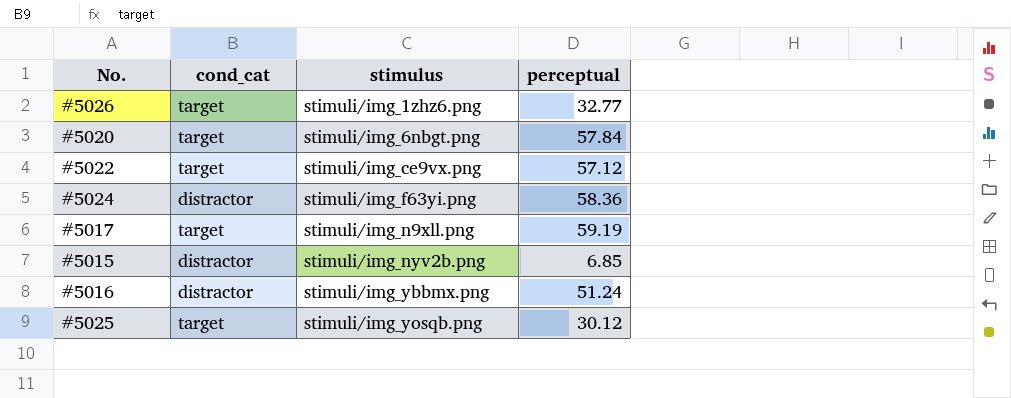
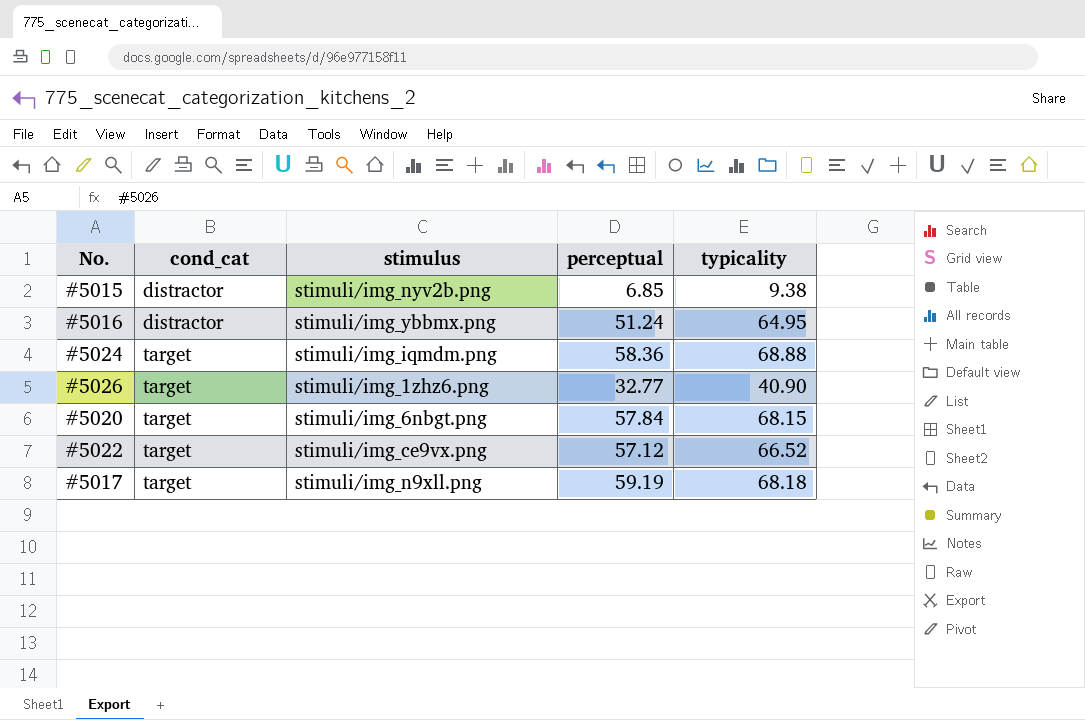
row order: stimulus ascending -> cond_cat ascending
column typicality | position: none -> 5
row #5025: target | stimuli/img_yosqb.png | 30.12 -> none
#5024 | cond_cat: distractor -> target
#5024 | stimulus: stimuli/img_f63yi.png -> stimuli/img_iqmdm.png

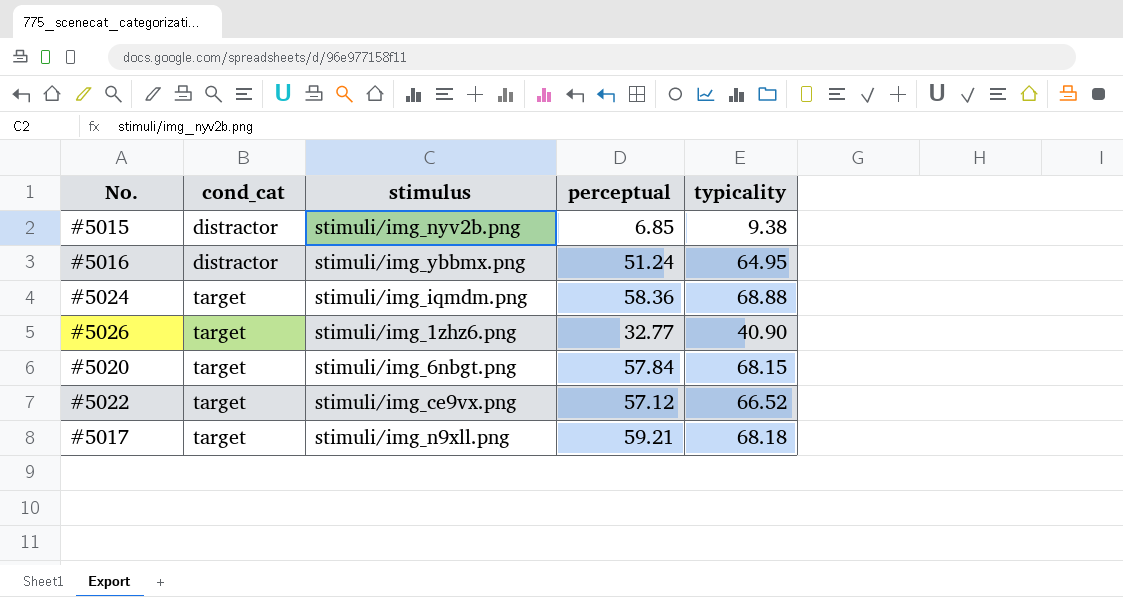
#5017 | perceptual: 59.19 -> 59.21

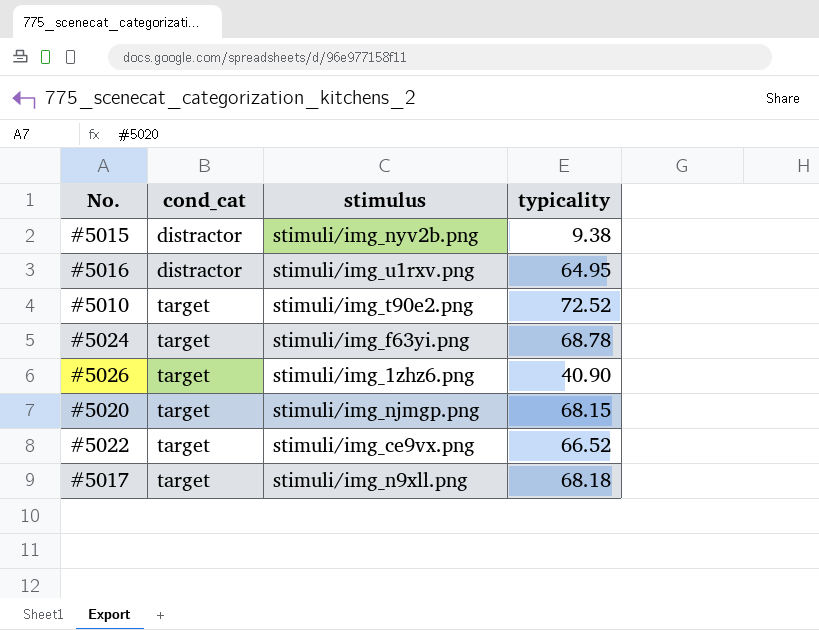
column perceptual | position: 4 -> none
#5016 | stimulus: stimuli/img_ybbmx.png -> stimuli/img_u1rxv.png
row #5010: none -> target | stimuli/img_t90e2.png | 72.52
#5024 | stimulus: stimuli/img_iqmdm.png -> stimuli/img_f63yi.png
#5024 | typicality: 68.88 -> 68.78
#5020 | stimulus: stimuli/img_6nbgt.png -> stimuli/img_njmgp.png

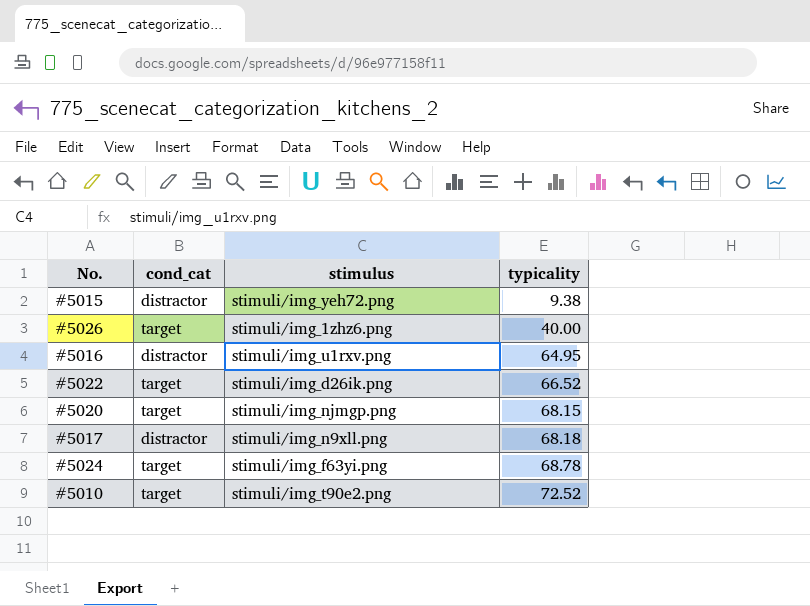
row order: cond_cat ascending -> typicality ascending
#5015 | stimulus: stimuli/img_nyv2b.png -> stimuli/img_yeh72.png
#5026 | typicality: 40.90 -> 40.00
#5022 | stimulus: stimuli/img_ce9vx.png -> stimuli/img_d26ik.png
#5017 | cond_cat: target -> distractor

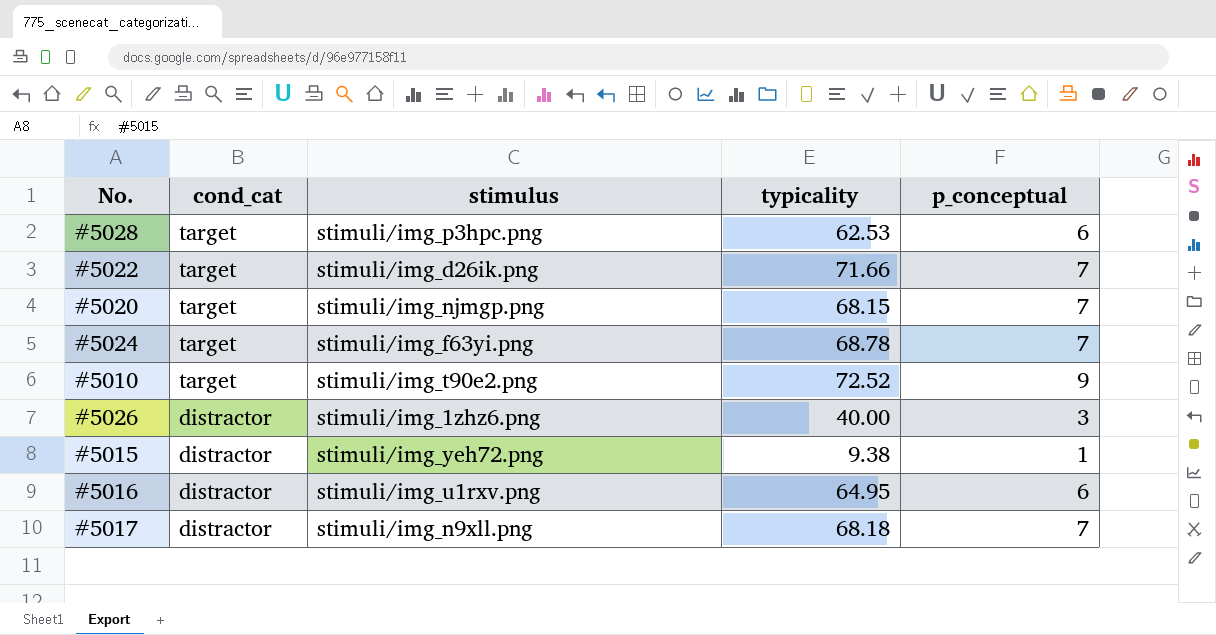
row order: typicality ascending -> cond_cat descending
column p_conceptual | position: none -> 5
row #5028: none -> target | stimuli/img_p3hpc.png | 62.53 | 6
#5022 | typicality: 66.52 -> 71.66
#5026 | cond_cat: target -> distractor

